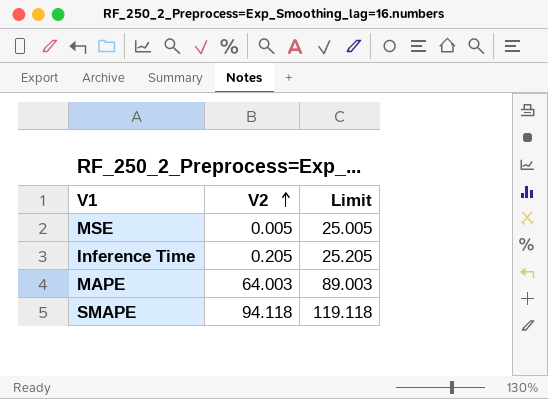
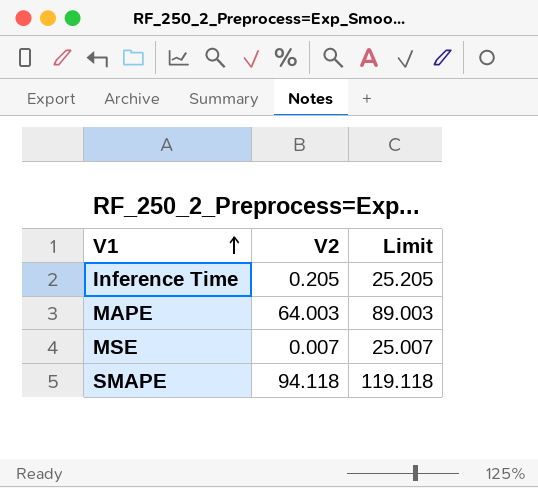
row order: V2 ascending -> V1 ascending
MSE | V2: 0.005 -> 0.007
MSE | Limit: 25.005 -> 25.007

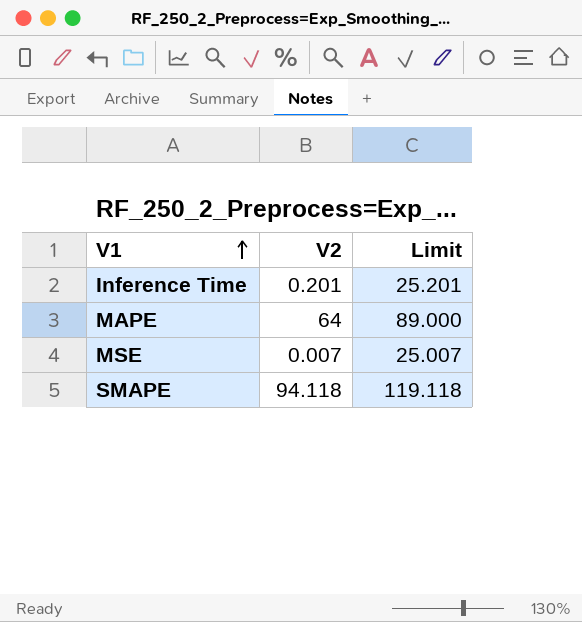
Inference Time | V2: 0.205 -> 0.201
Inference Time | Limit: 25.205 -> 25.201
MAPE | V2: 64.003 -> 64
MAPE | Limit: 89.003 -> 89.000

